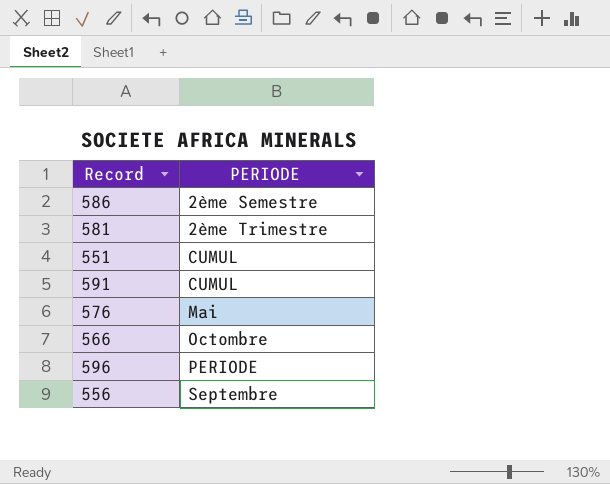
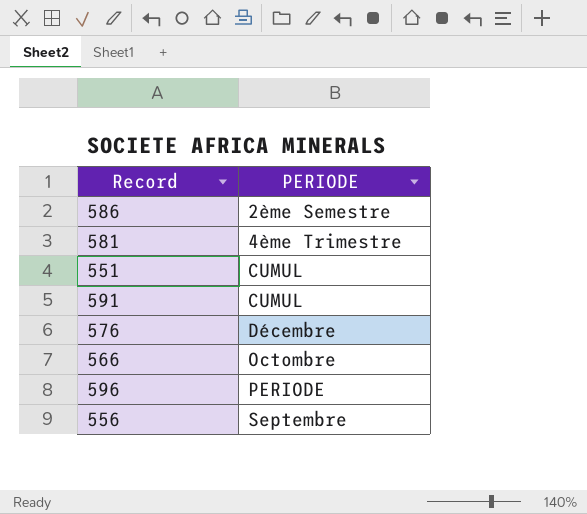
581 | PERIODE: 2ème Trimestre -> 4ème Trimestre
576 | PERIODE: Mai -> Décembre

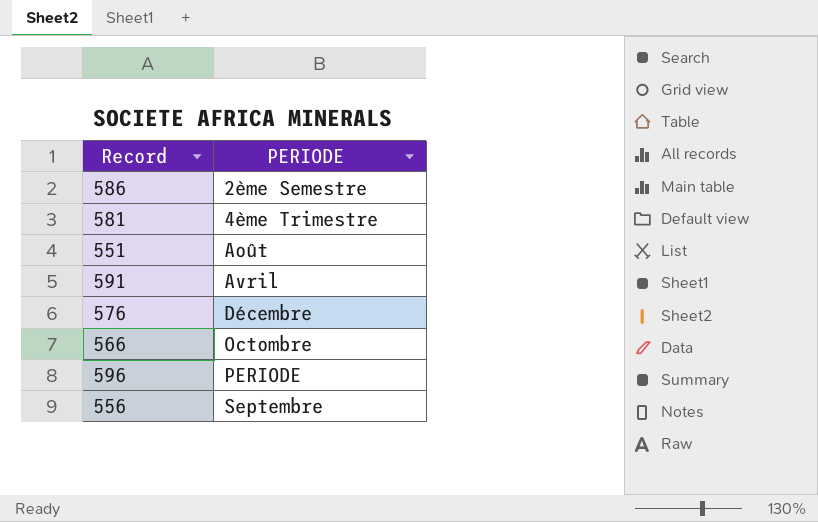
551 | PERIODE: CUMUL -> Août
591 | PERIODE: CUMUL -> Avril

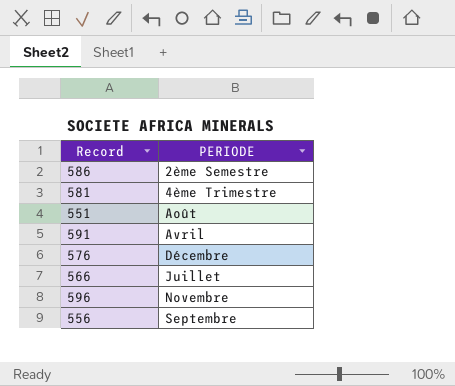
566 | PERIODE: Octombre -> Juillet
596 | PERIODE: PERIODE -> Novembre

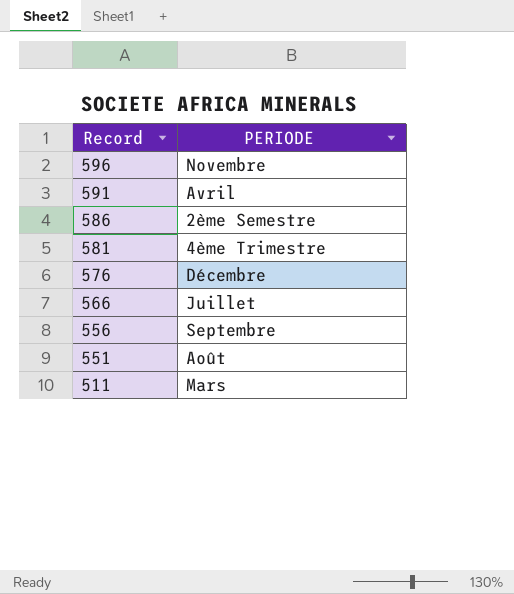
row order: PERIODE ascending -> Record descending
row 511: none -> Mars

